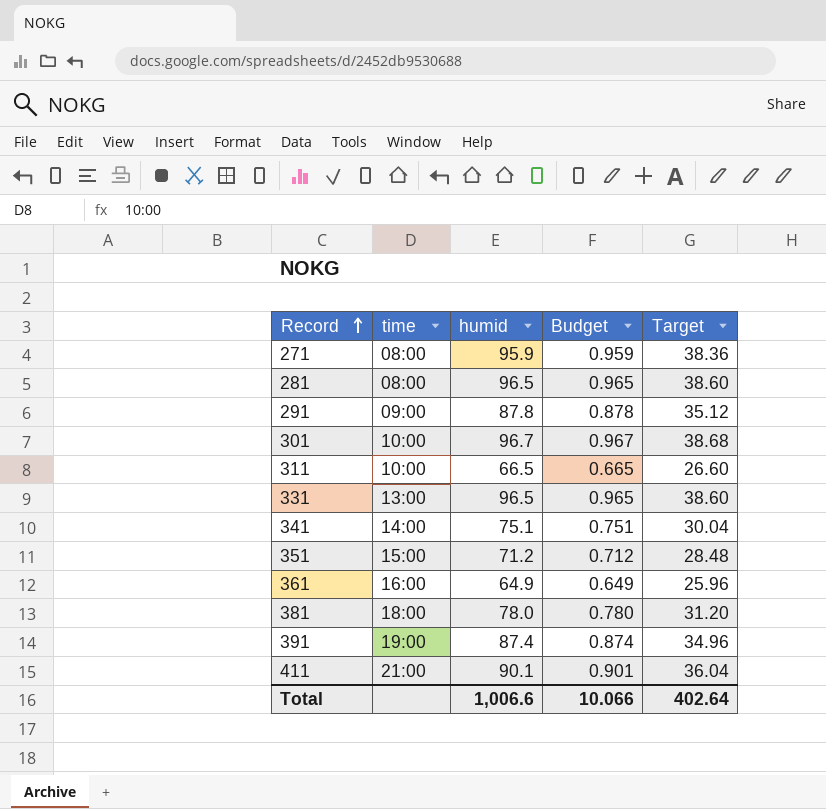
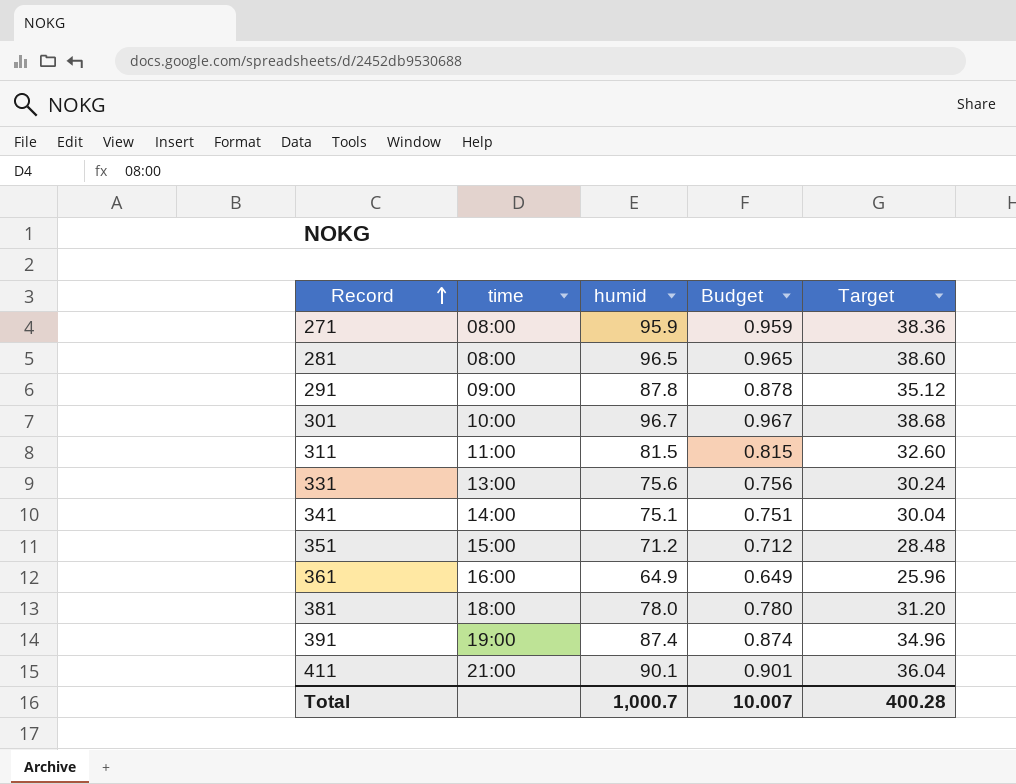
311 | time: 10:00 -> 11:00
311 | humid: 66.5 -> 81.5
311 | Budget: 0.665 -> 0.815
311 | Target: 26.60 -> 32.60
331 | humid: 96.5 -> 75.6
331 | Budget: 0.965 -> 0.756
331 | Target: 38.60 -> 30.24
Total | humid: 1,006.6 -> 1,000.7
Total | Budget: 10.066 -> 10.007
Total | Target: 402.64 -> 400.28

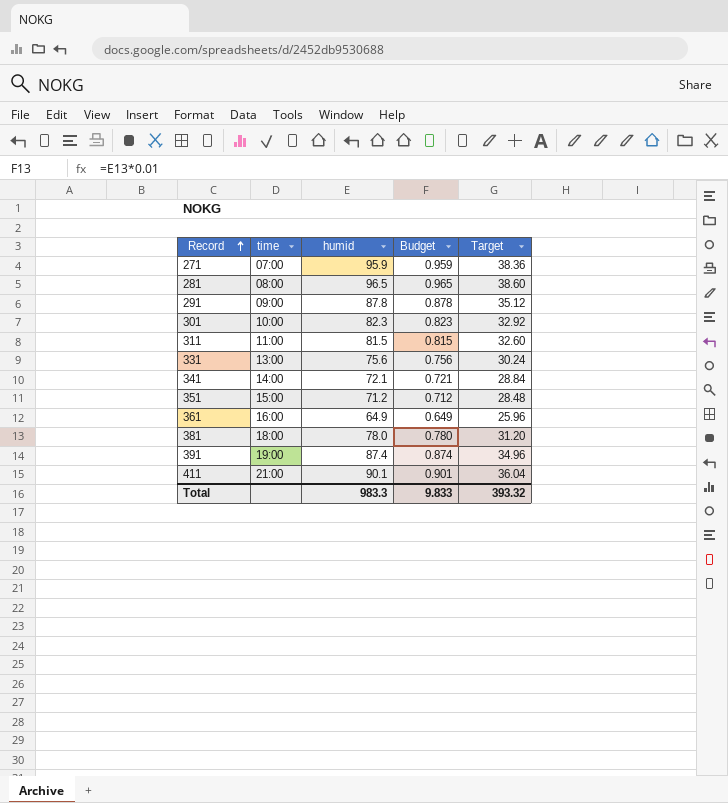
271 | time: 08:00 -> 07:00
301 | humid: 96.7 -> 82.3
301 | Budget: 0.967 -> 0.823
301 | Target: 38.68 -> 32.92
341 | humid: 75.1 -> 72.1
341 | Budget: 0.751 -> 0.721
341 | Target: 30.04 -> 28.84
Total | humid: 1,000.7 -> 983.3
Total | Budget: 10.007 -> 9.833
Total | Target: 400.28 -> 393.32

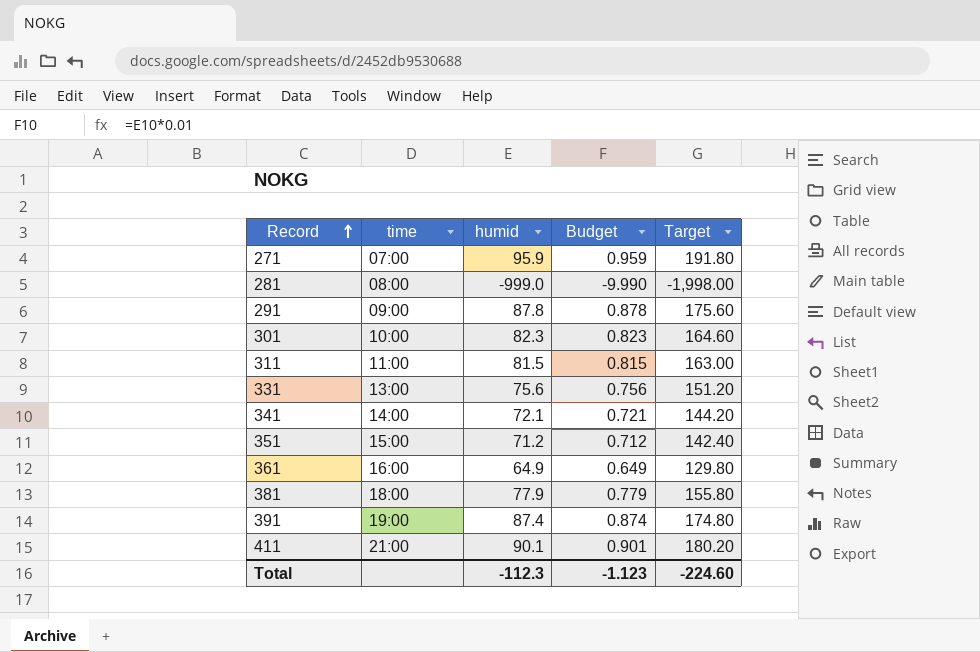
column Target | formula: [humid] * 0.4 -> [humid] * 2
281 | humid: 96.5 -> -999.0
281 | Budget: 0.965 -> -9.990
381 | humid: 78.0 -> 77.9
381 | Budget: 0.780 -> 0.779
Total | humid: 983.3 -> -112.3
Total | Budget: 9.833 -> -1.123
Total | Target: 393.32 -> -224.60

